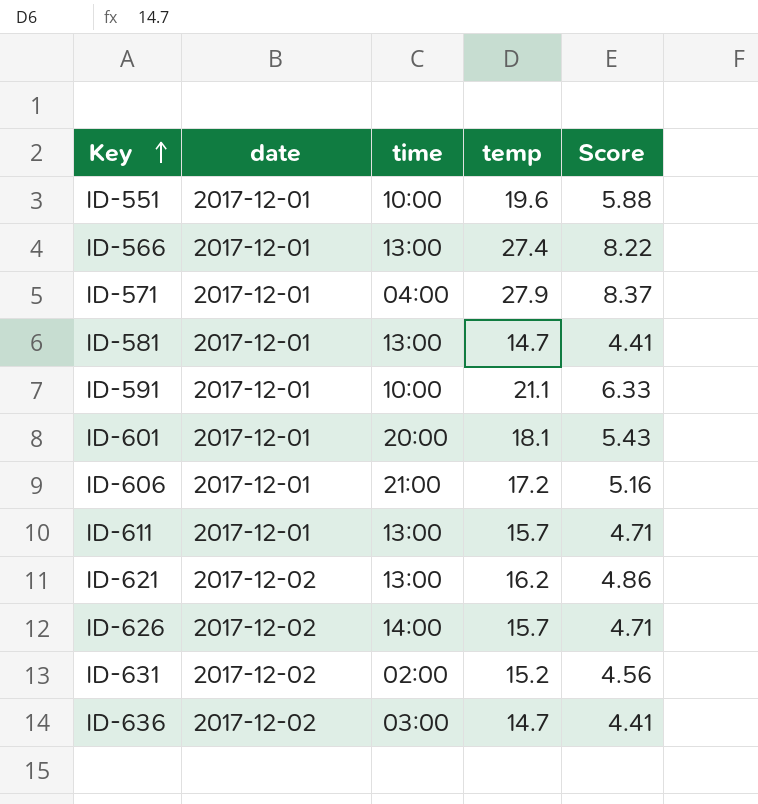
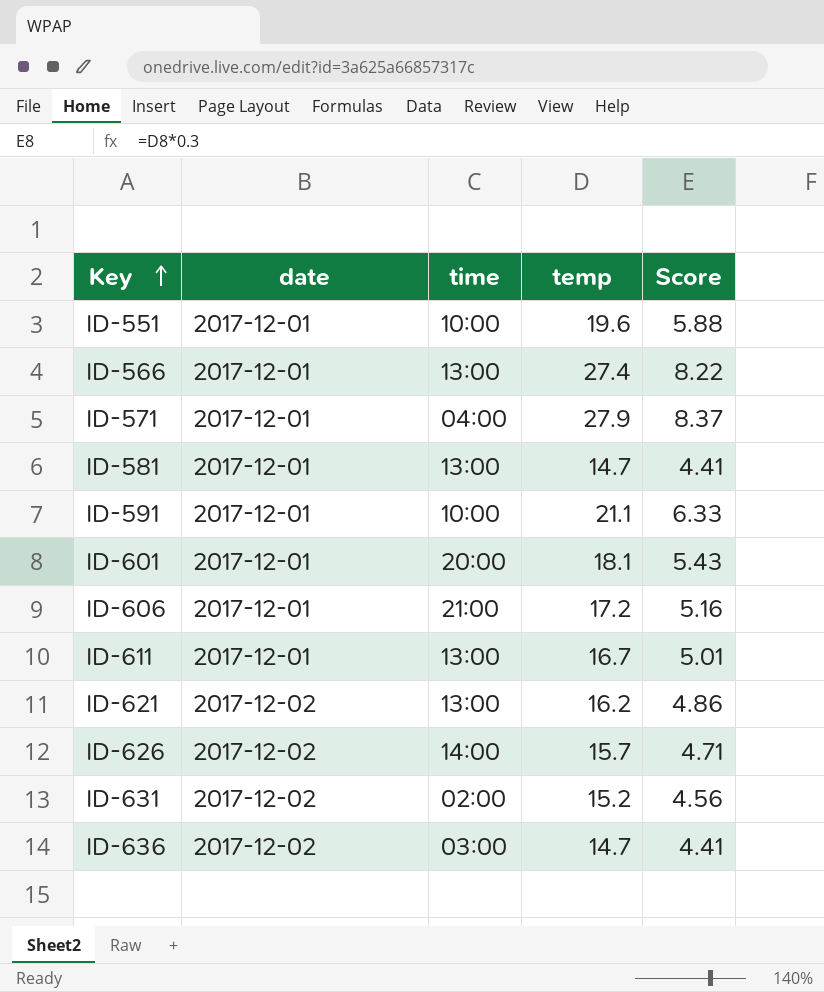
ID-611 | temp: 15.7 -> 16.7
ID-611 | Score: 4.71 -> 5.01

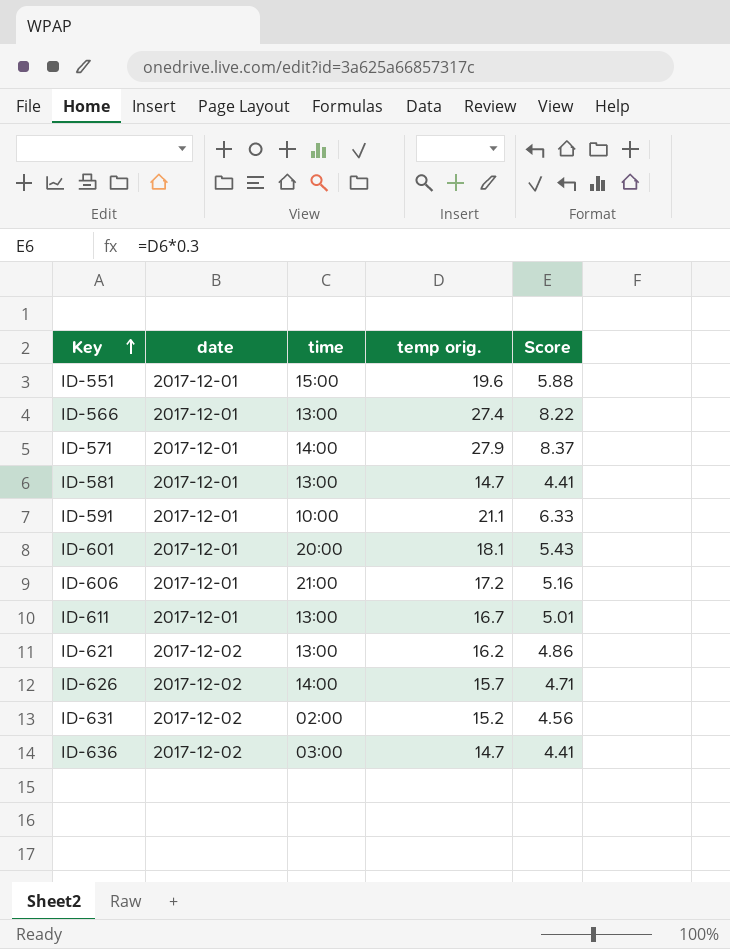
column name: temp -> temp orig.
ID-551 | time: 10:00 -> 15:00
ID-571 | time: 04:00 -> 14:00

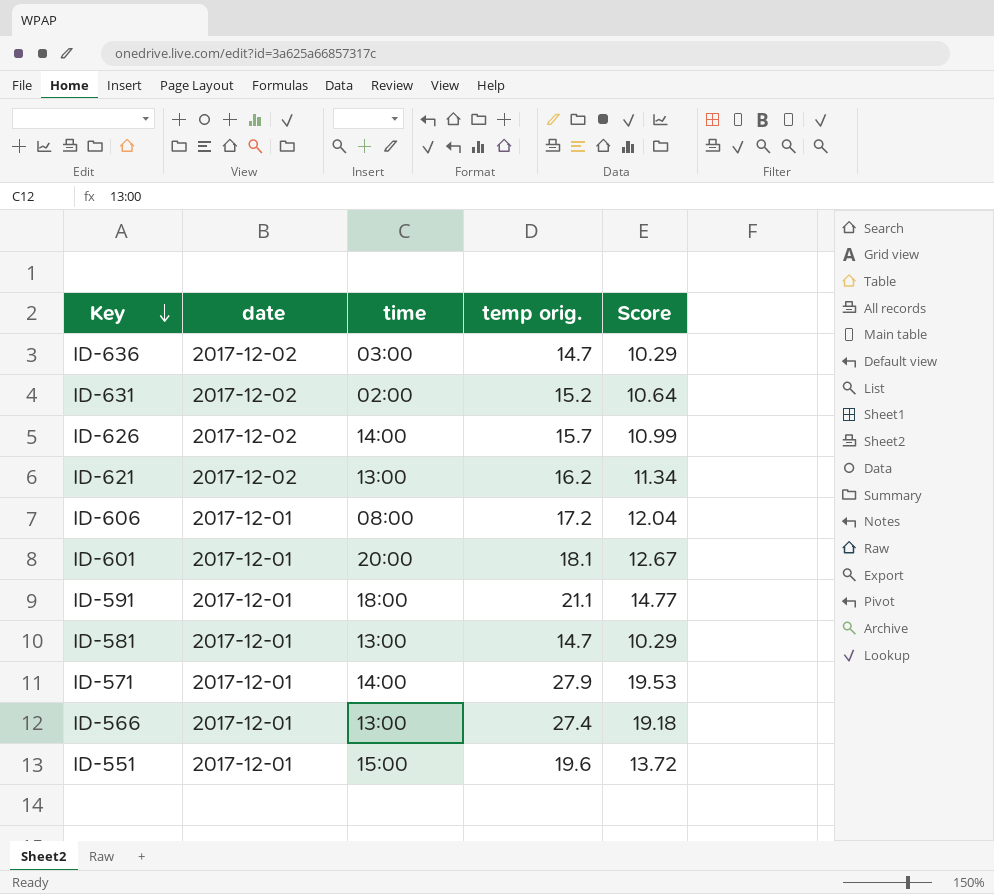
row order: Key ascending -> Key descending
column Score | formula: [temp orig.] * 0.3 -> [temp orig.] * 0.7
row ID-611: 2017-12-01 | 13:00 | 16.7 | 5.01 -> none
ID-606 | time: 21:00 -> 08:00
ID-591 | time: 10:00 -> 18:00

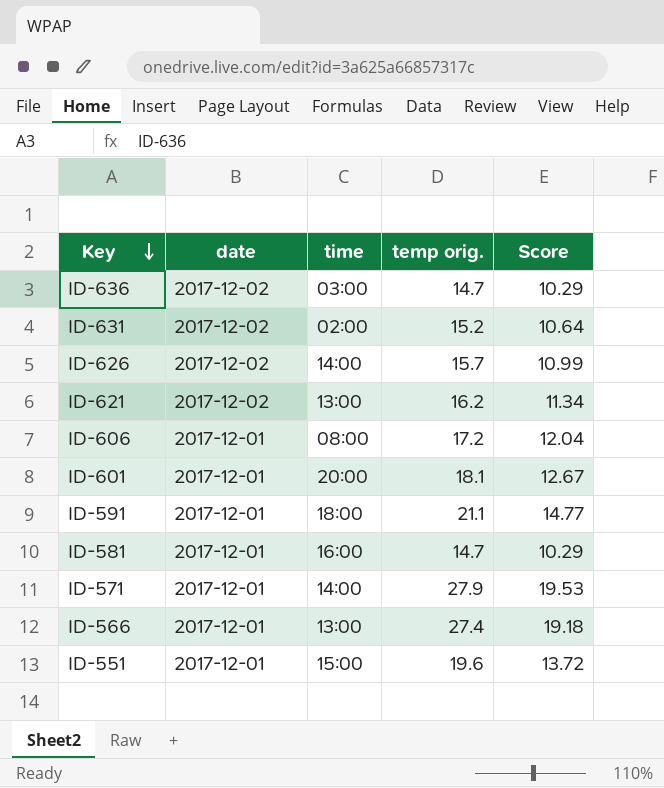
ID-581 | time: 13:00 -> 16:00

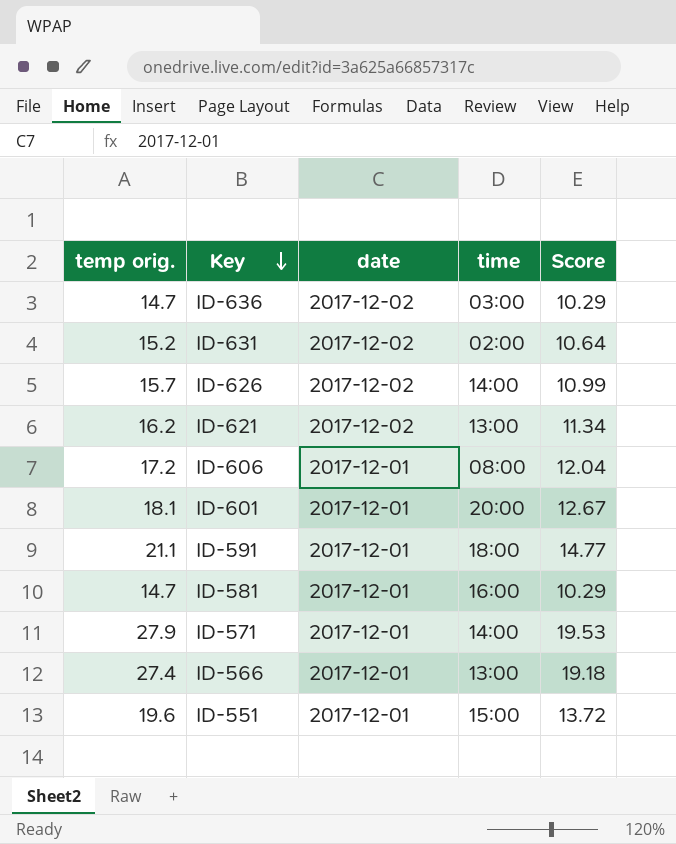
column temp orig. | position: 4 -> 1

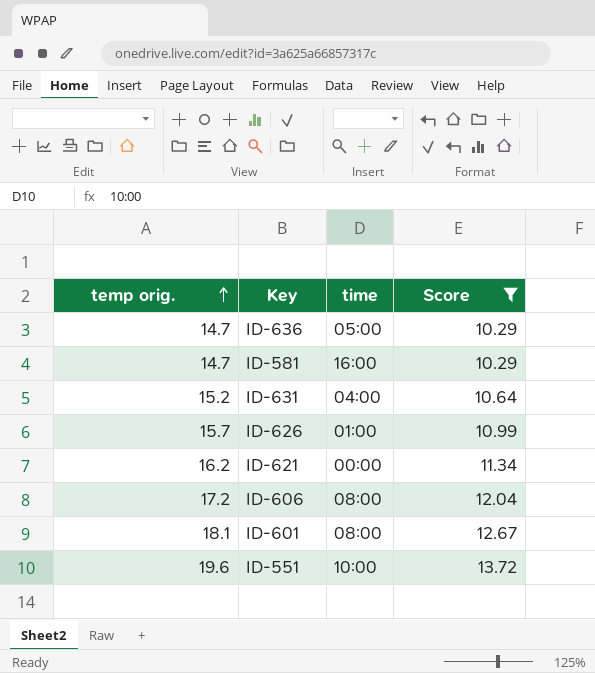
filter: none -> Score <= 13.72
row order: Key descending -> temp orig. ascending
column date | position: 3 -> none
ID-636 | time: 03:00 -> 05:00
ID-631 | time: 02:00 -> 04:00
ID-626 | time: 14:00 -> 01:00
ID-621 | time: 13:00 -> 00:00
ID-601 | time: 20:00 -> 08:00
ID-551 | time: 15:00 -> 10:00

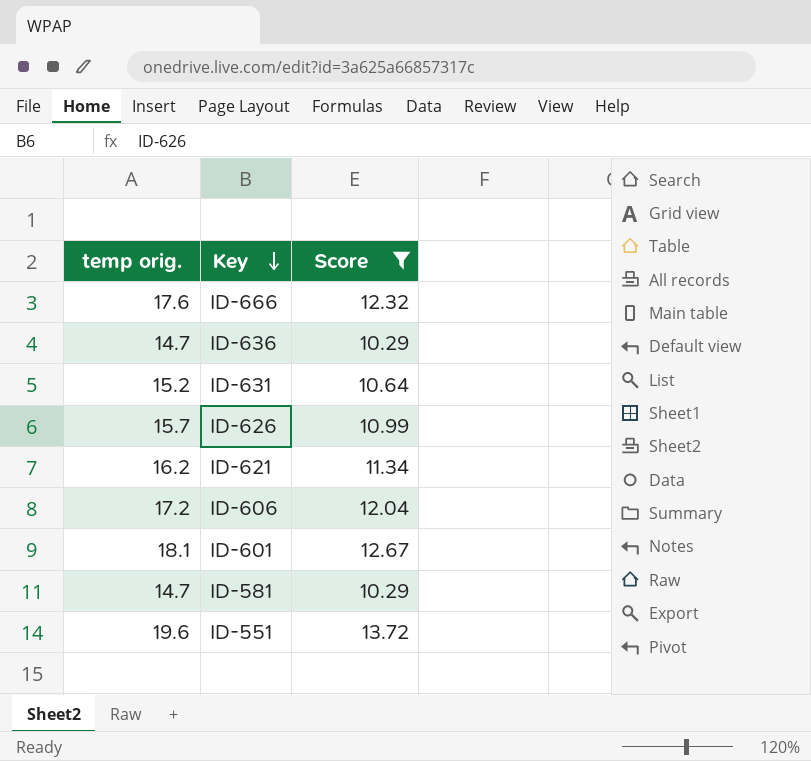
row order: temp orig. ascending -> Key descending
column time | position: 3 -> none
row ID-666: none -> 17.6 | 12.32

